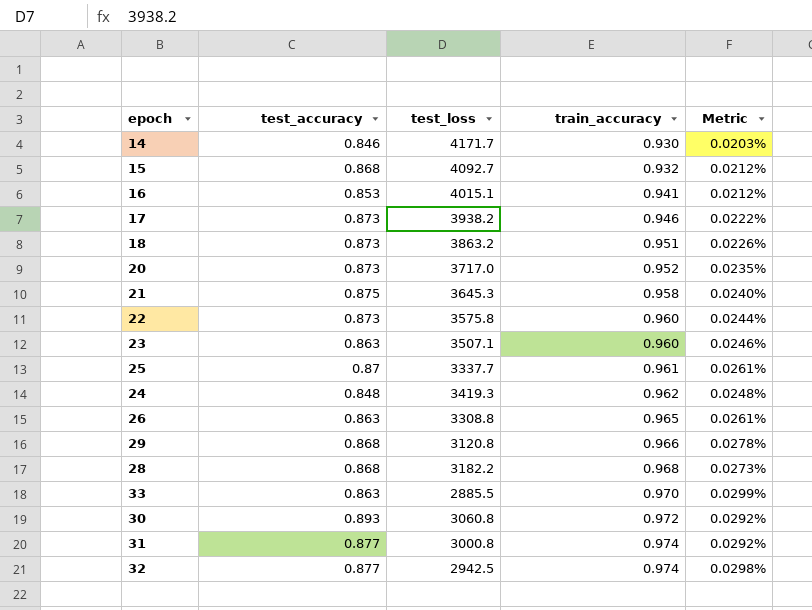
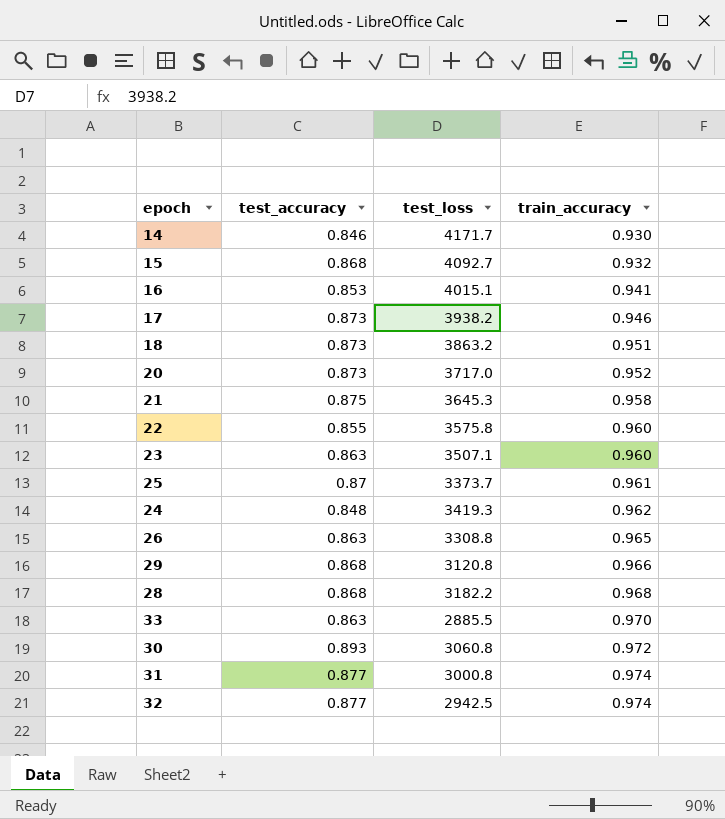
column Metric | formula: [test_accuracy] / [test_loss] -> none
22 | test_accuracy: 0.873 -> 0.855
25 | test_loss: 3337.7 -> 3373.7

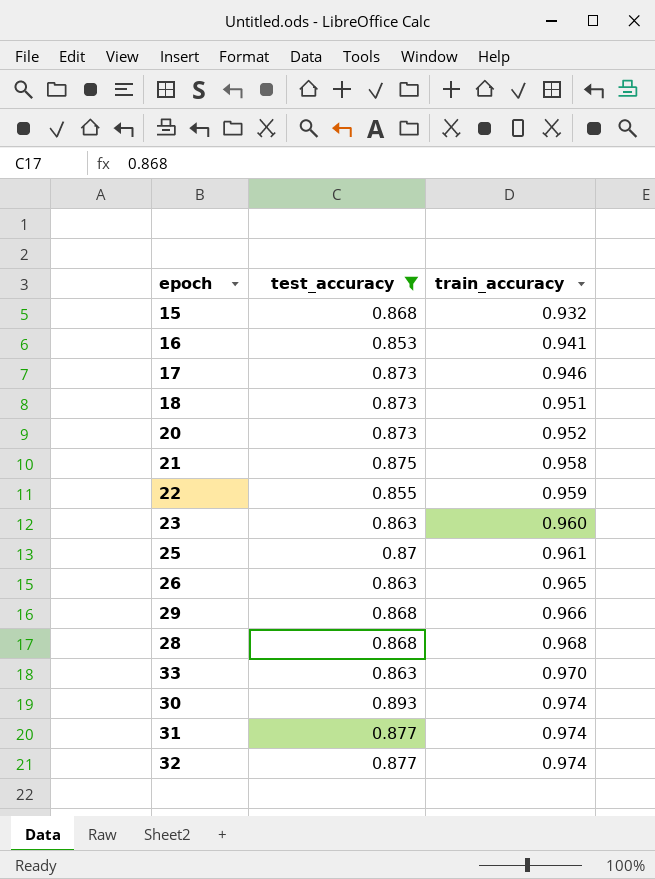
filter: none -> test_accuracy >= 0.853
column test_loss | position: 3 -> none
22 | train_accuracy: 0.960 -> 0.959
30 | train_accuracy: 0.972 -> 0.974

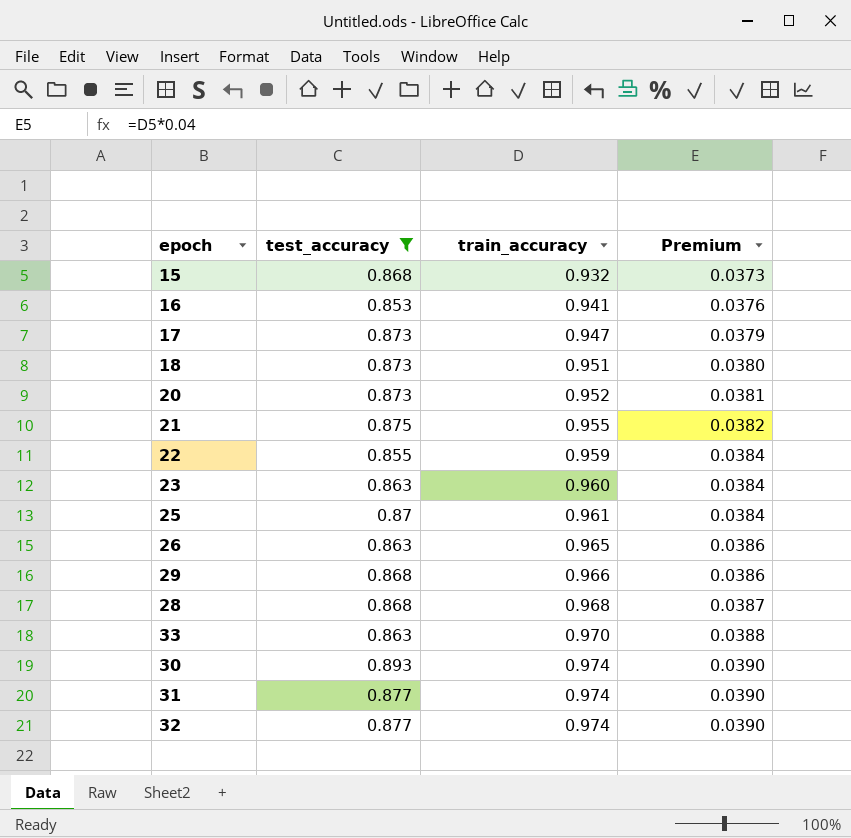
column Premium | formula: none -> [train_accuracy] * 0.04
17 | train_accuracy: 0.946 -> 0.947
21 | train_accuracy: 0.958 -> 0.955

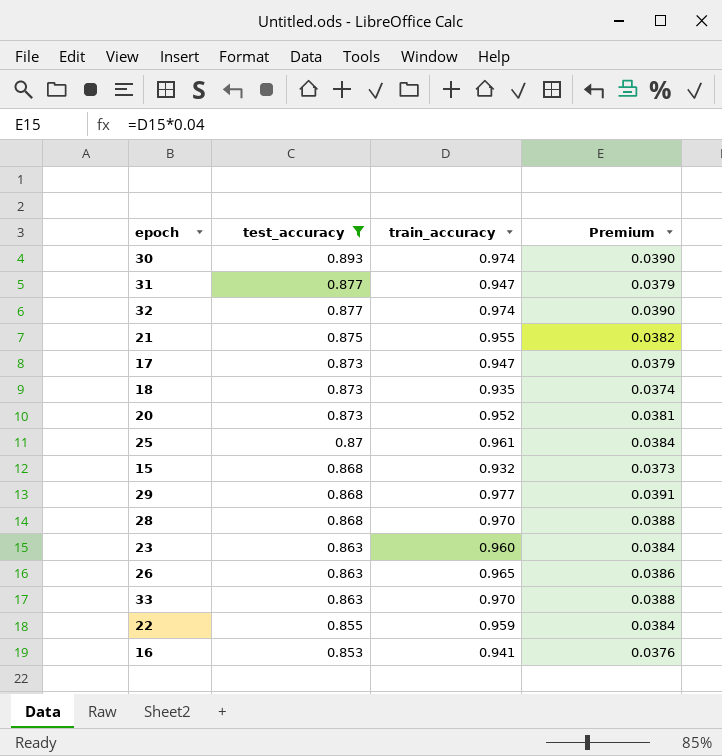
row order: train_accuracy ascending -> test_accuracy descending
31 | train_accuracy: 0.974 -> 0.947
31 | Premium: 0.0390 -> 0.0379
18 | train_accuracy: 0.951 -> 0.935
18 | Premium: 0.0380 -> 0.0374
29 | train_accuracy: 0.966 -> 0.977
29 | Premium: 0.0386 -> 0.0391
28 | train_accuracy: 0.968 -> 0.970
28 | Premium: 0.0387 -> 0.0388

